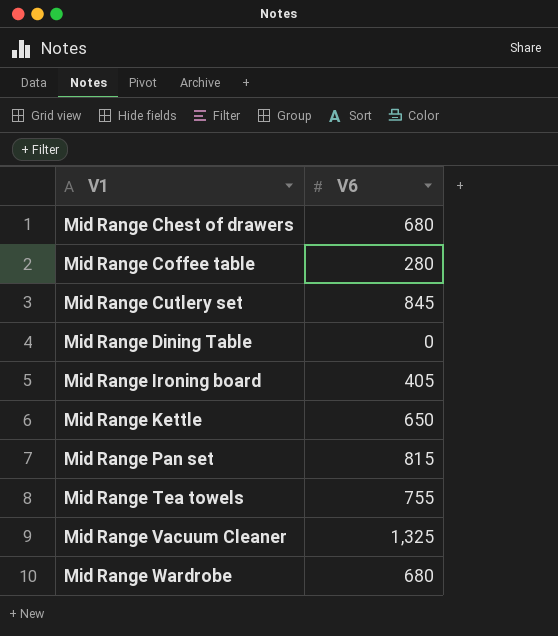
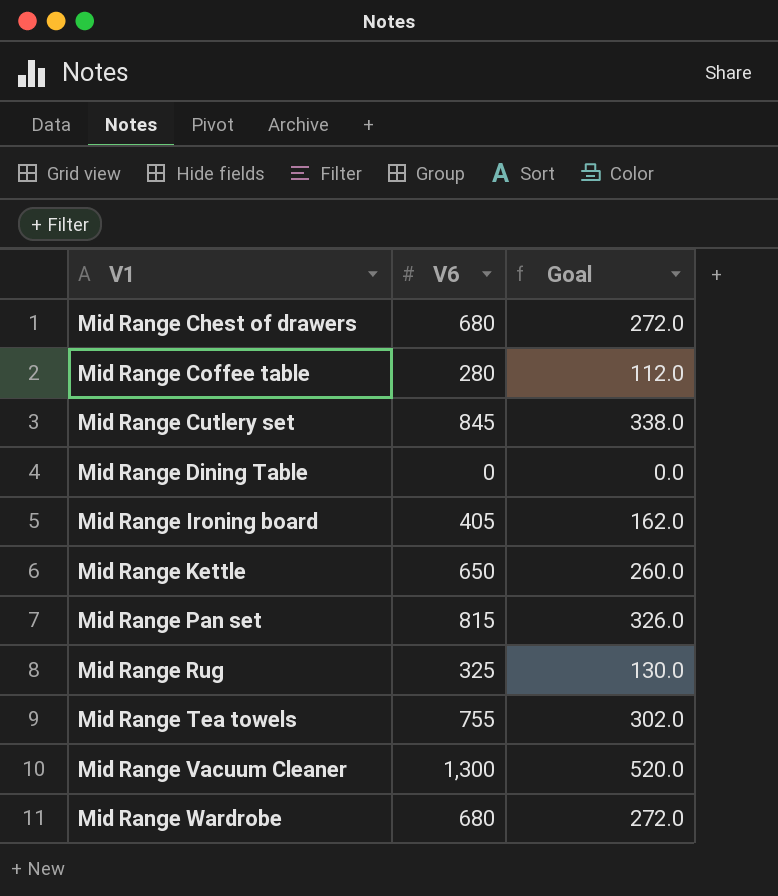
column Goal | formula: none -> [V6] * 0.4
row Mid Range Rug: none -> 325 | 130.0
Mid Range Vacuum Cleaner | V6: 1,325 -> 1,300

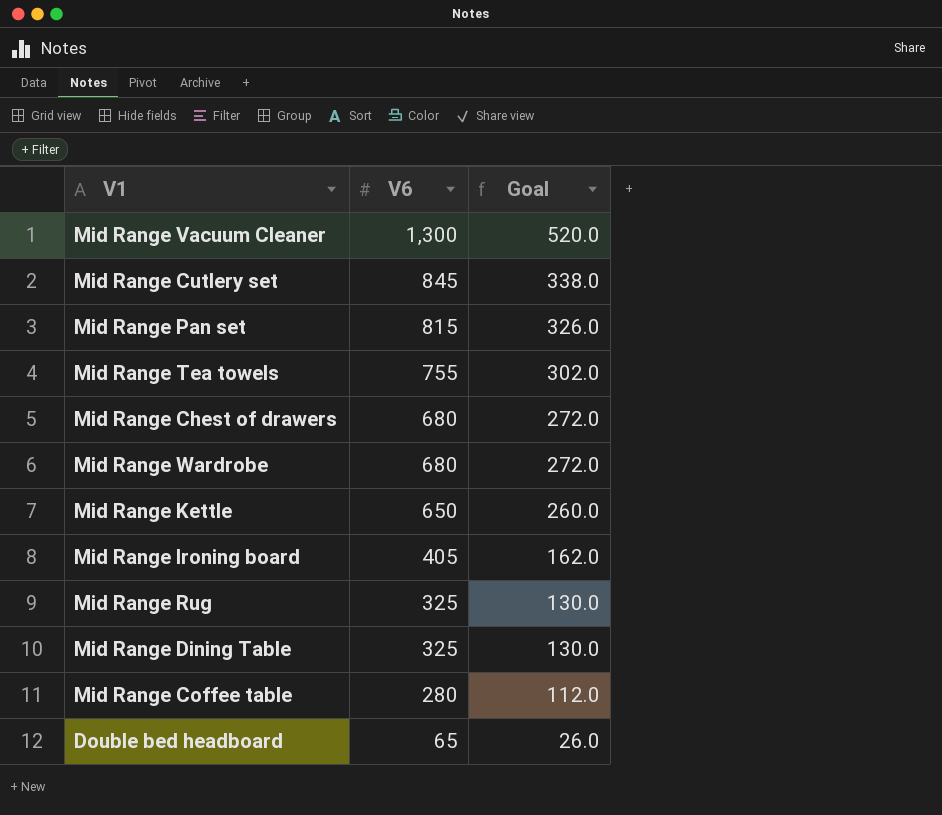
row order: V1 ascending -> V6 descending
Mid Range Dining Table | V6: 0 -> 325
Mid Range Dining Table | Goal: 0.0 -> 130.0
row Double bed headboard: none -> 65 | 26.0

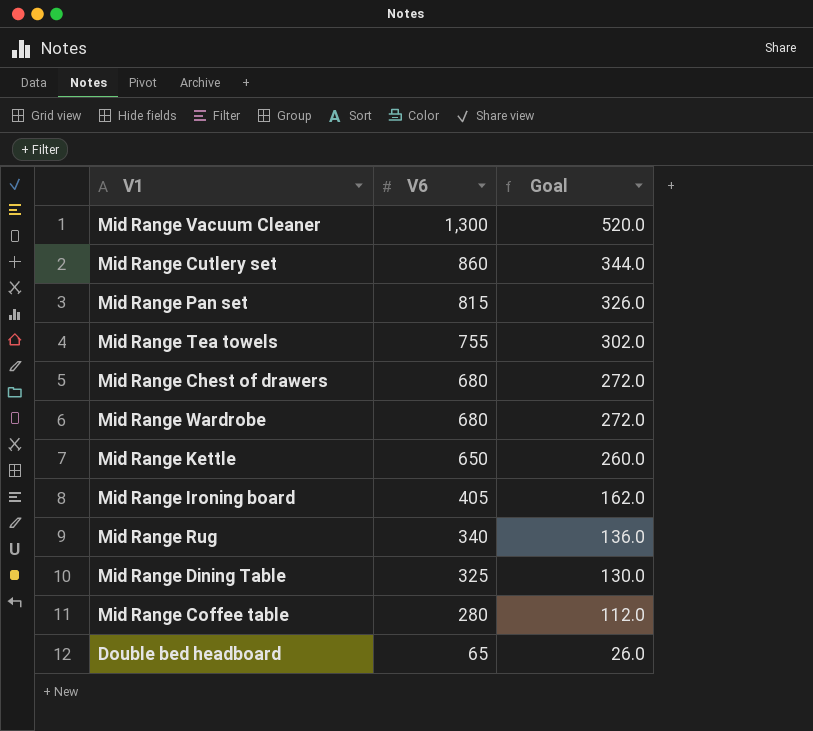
Mid Range Cutlery set | V6: 845 -> 860
Mid Range Cutlery set | Goal: 338.0 -> 344.0
Mid Range Rug | V6: 325 -> 340
Mid Range Rug | Goal: 130.0 -> 136.0

